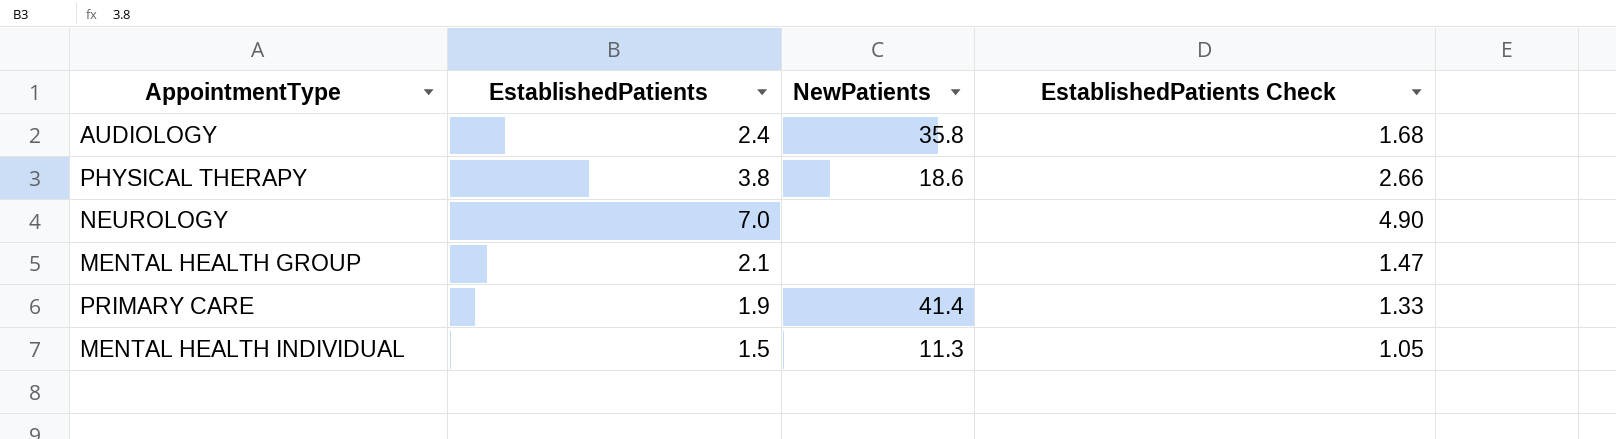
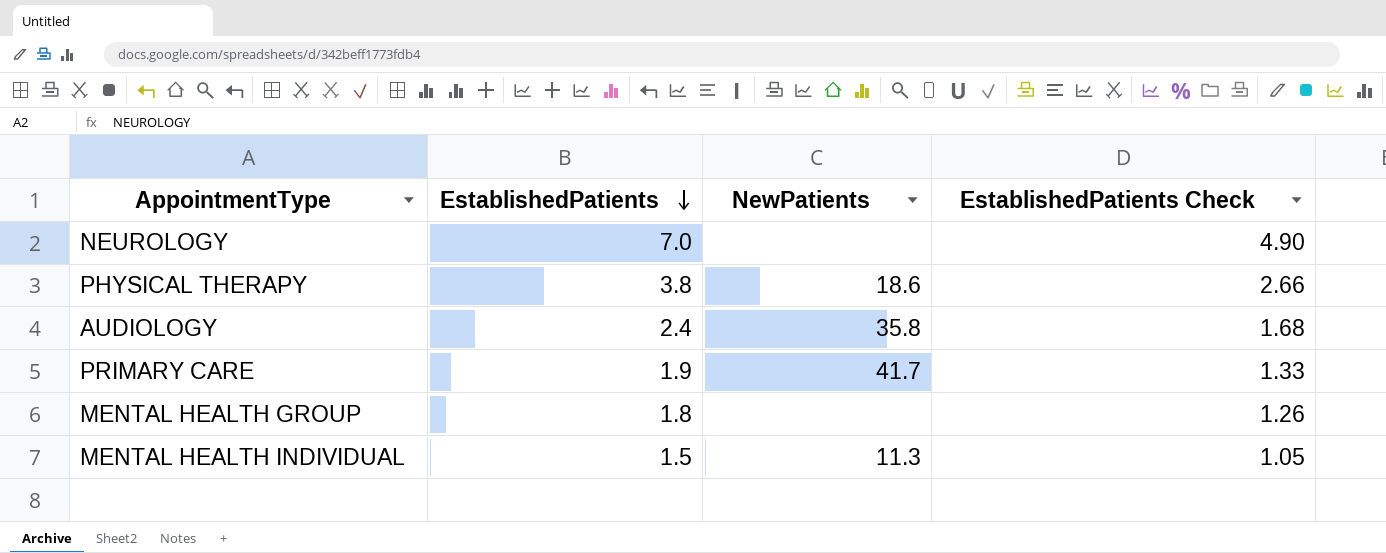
row order: none -> EstablishedPatients descending
PRIMARY CARE | NewPatients: 41.4 -> 41.7
MENTAL HEALTH GROUP | EstablishedPatients: 2.1 -> 1.8
MENTAL HEALTH GROUP | EstablishedPatients Check: 1.47 -> 1.26

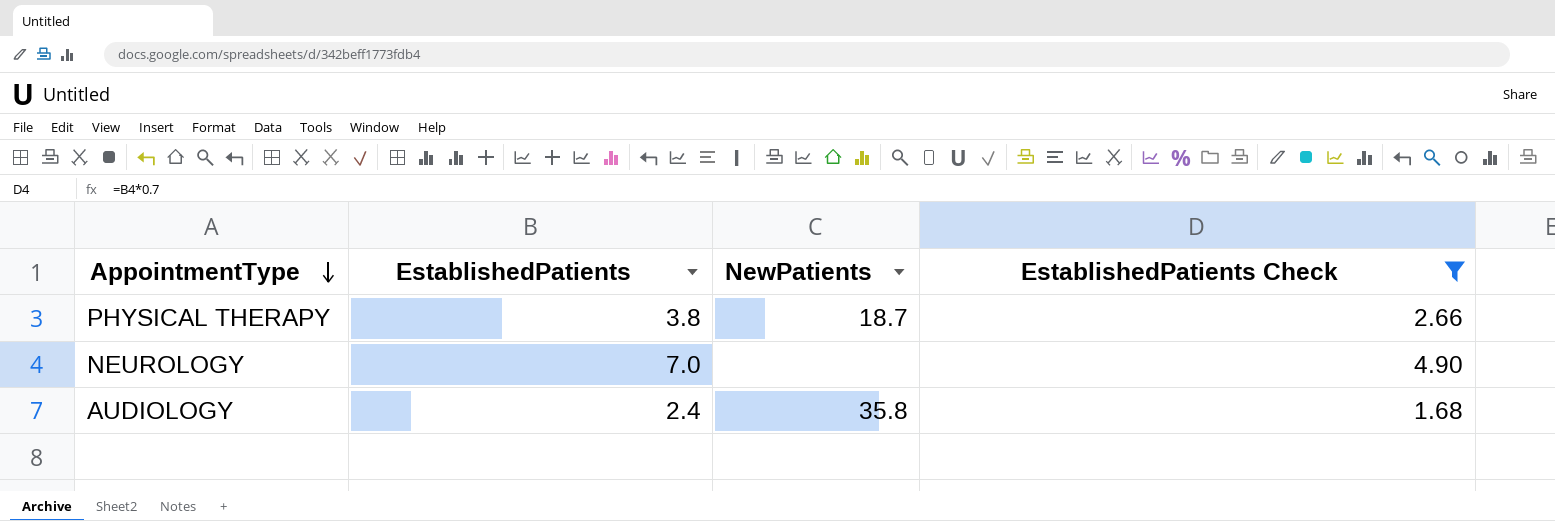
filter: none -> EstablishedPatients Check >= 1.68
row order: EstablishedPatients descending -> AppointmentType descending
PHYSICAL THERAPY | NewPatients: 18.6 -> 18.7

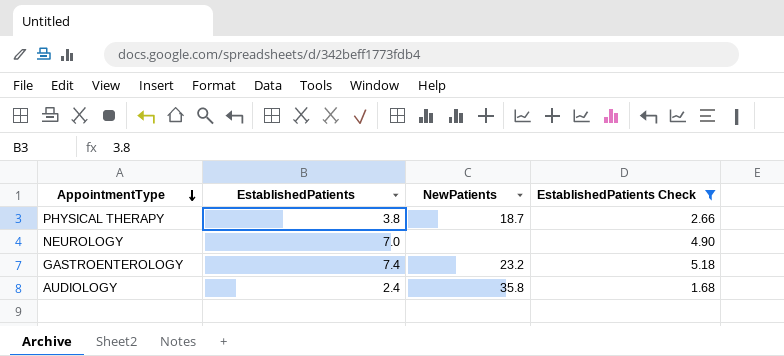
row GASTROENTEROLOGY: none -> 7.4 | 23.2 | 5.18

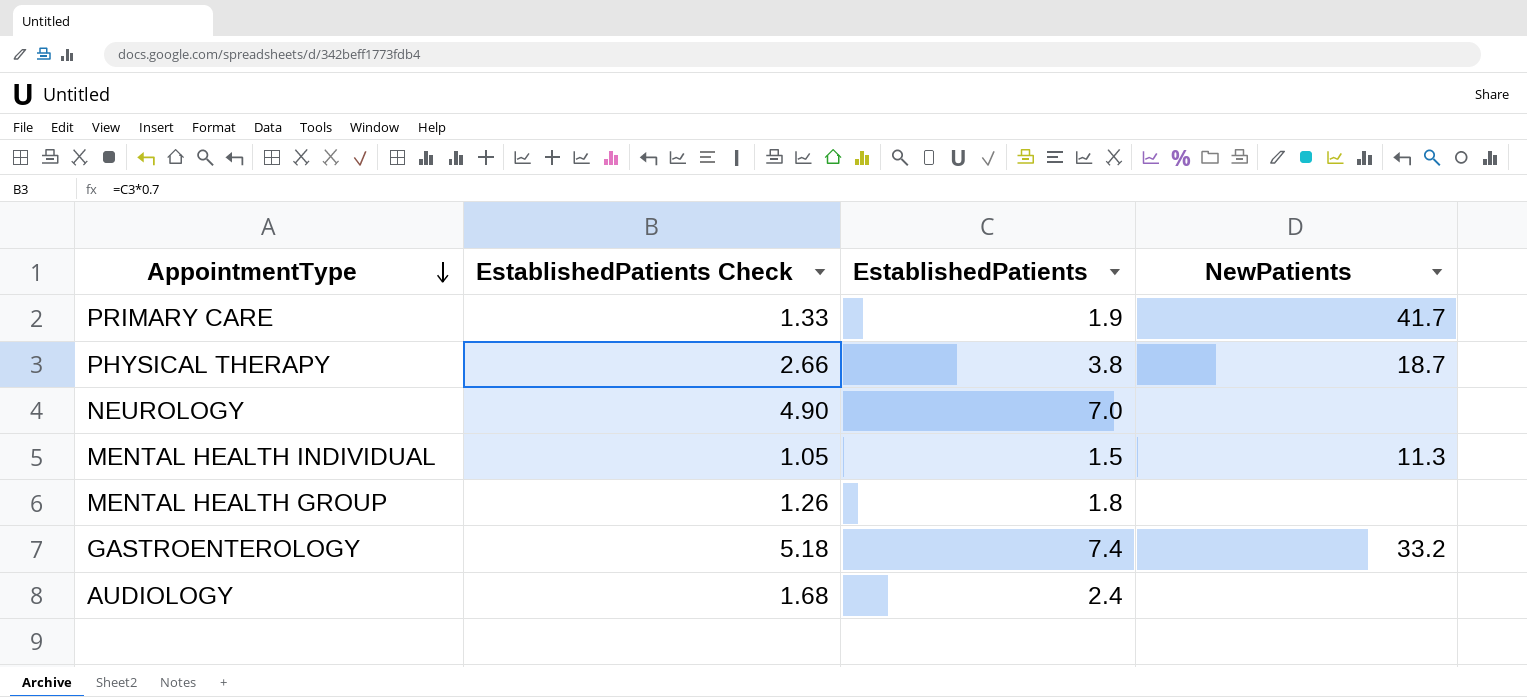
filter: EstablishedPatients Check >= 1.68 -> none
column EstablishedPatients Check | position: 4 -> 2
GASTROENTEROLOGY | NewPatients: 23.2 -> 33.2
AUDIOLOGY | NewPatients: 35.8 -> none

